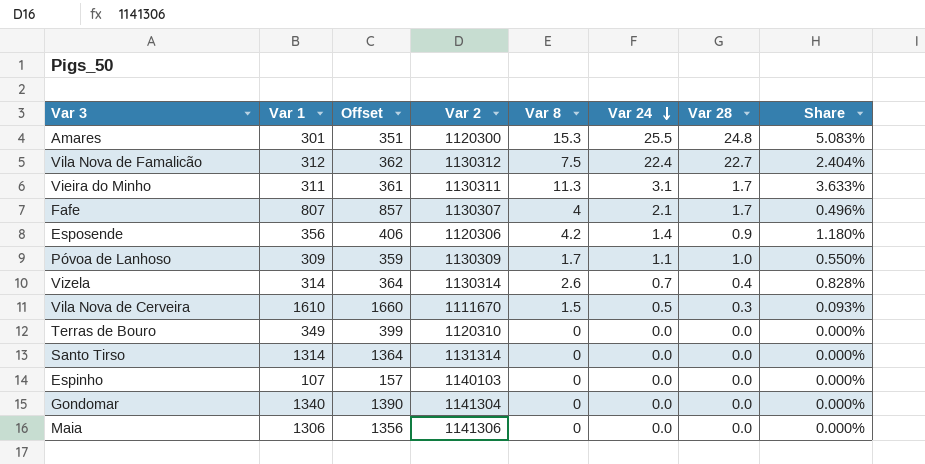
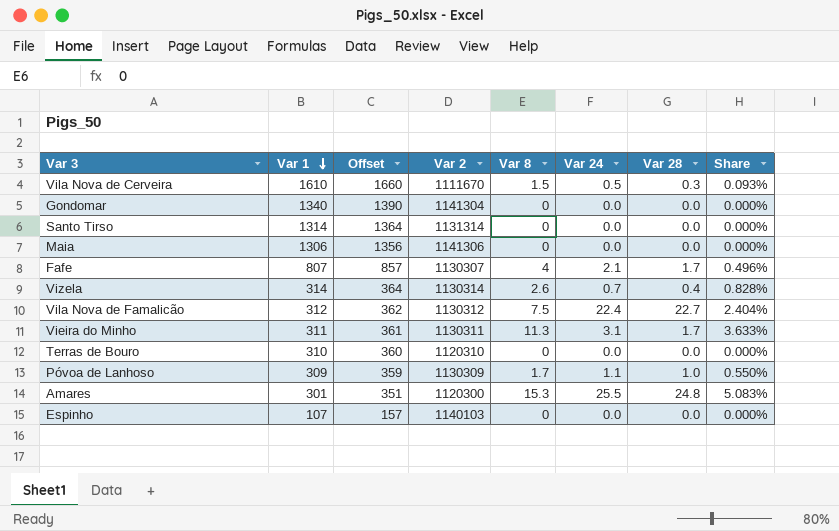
row order: Var 24 descending -> Var 1 descending
row Esposende: 356 | 406 | 1120306 | 4.2 | 1.4 | 0.9 | 1.180% -> none
Terras de Bouro | Var 1: 349 -> 310
Terras de Bouro | Offset: 399 -> 360

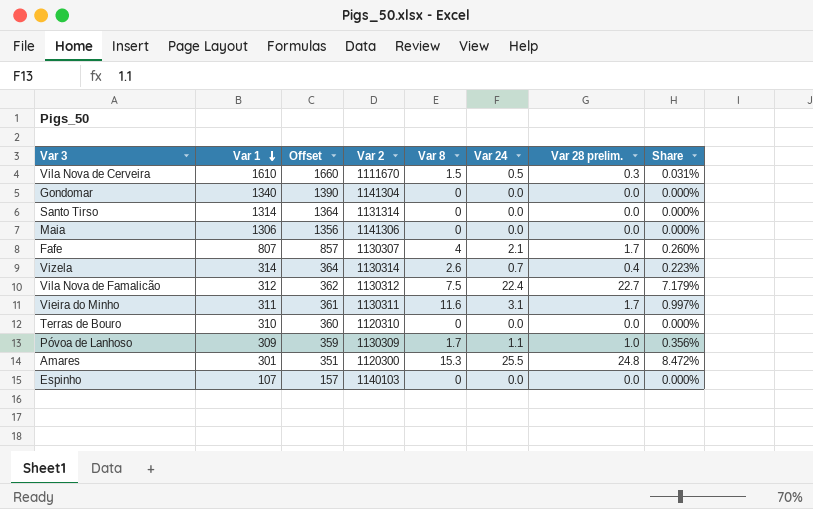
column name: Var 28 -> Var 28 prelim.
column Share | formula: [Var 8] / [Var 1] -> [Var 24] / [Var 1]
Vieira do Minho | Var 8: 11.3 -> 11.6

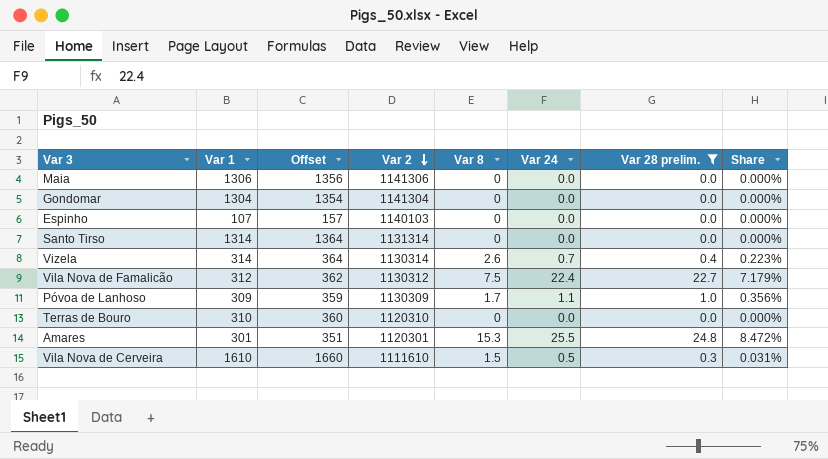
filter: none -> Var 28 prelim. != 1.7
row order: Var 1 descending -> Var 2 descending
Gondomar | Var 1: 1340 -> 1304
Gondomar | Offset: 1390 -> 1354
Amares | Var 2: 1120300 -> 1120301
Vila Nova de Cerveira | Var 2: 1111670 -> 1111610

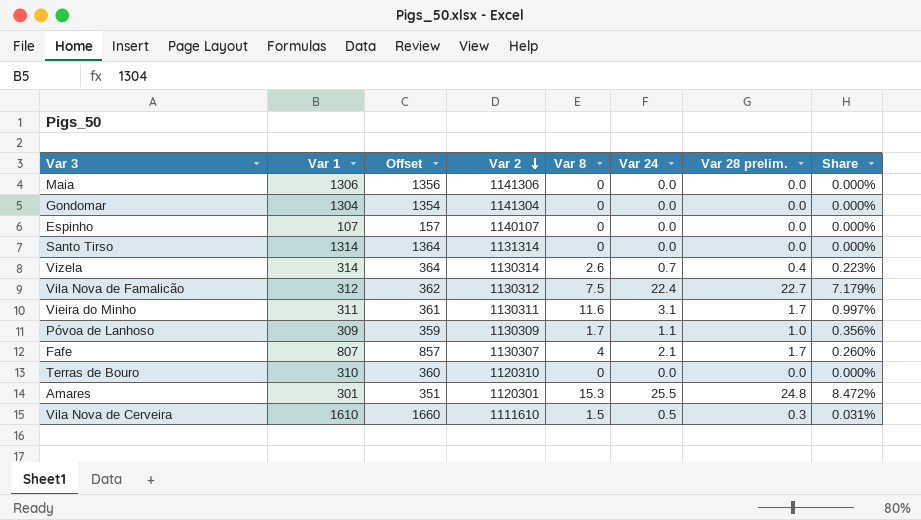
filter: Var 28 prelim. != 1.7 -> none
Espinho | Var 2: 1140103 -> 1140107

